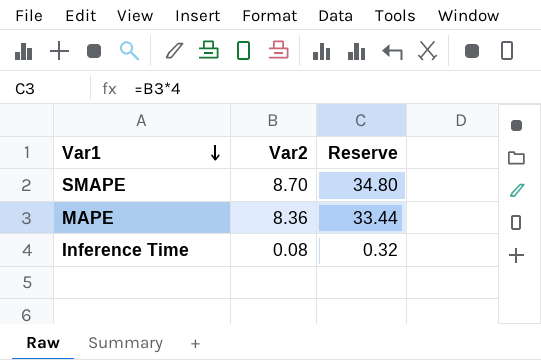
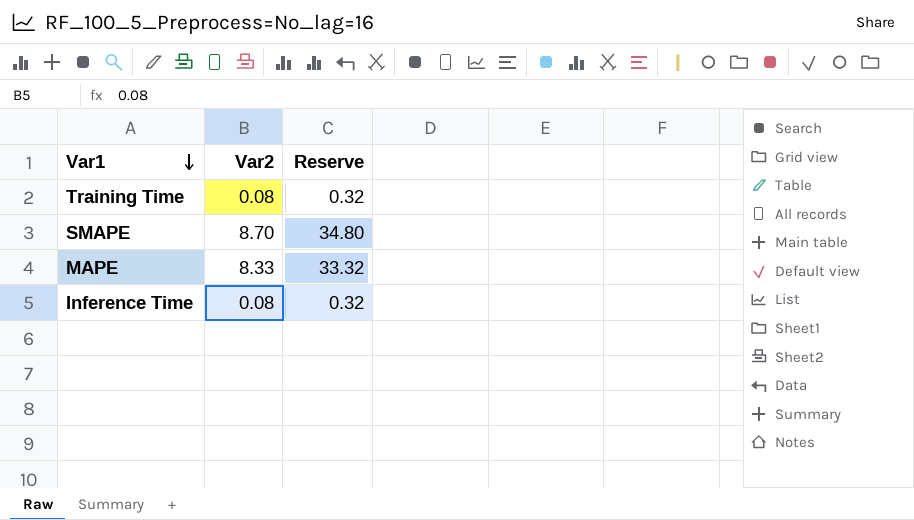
row Training Time: none -> 0.08 | 0.32
MAPE | Var2: 8.36 -> 8.33
MAPE | Reserve: 33.44 -> 33.32

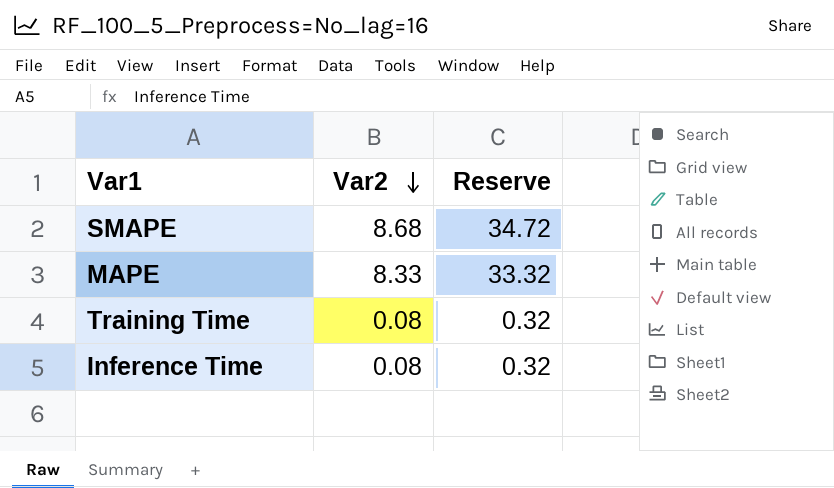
row order: Var1 descending -> Var2 descending
SMAPE | Var2: 8.70 -> 8.68
SMAPE | Reserve: 34.80 -> 34.72

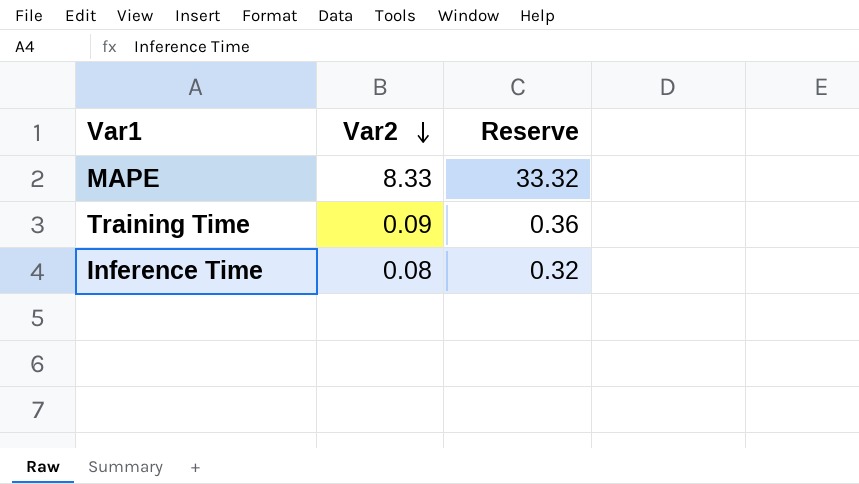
row SMAPE: 8.68 | 34.72 -> none
Training Time | Var2: 0.08 -> 0.09
Training Time | Reserve: 0.32 -> 0.36

